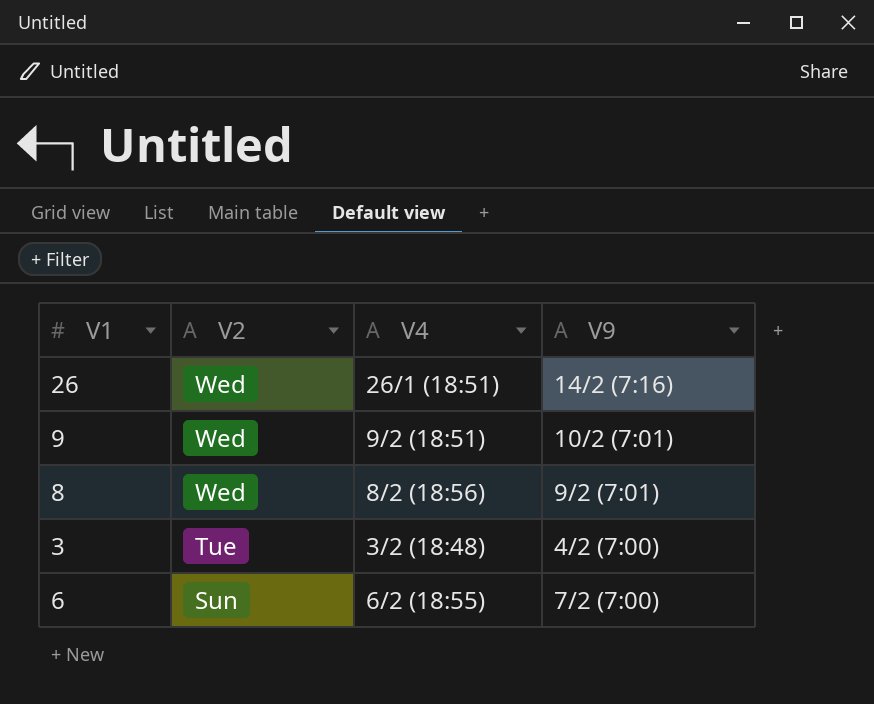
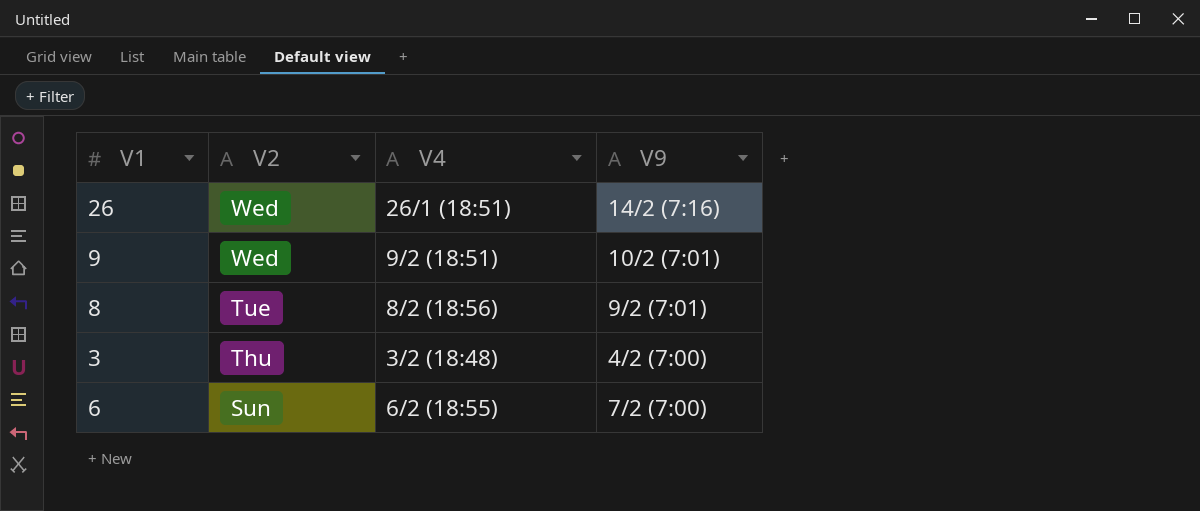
8 | V2: Wed -> Tue
3 | V2: Tue -> Thu

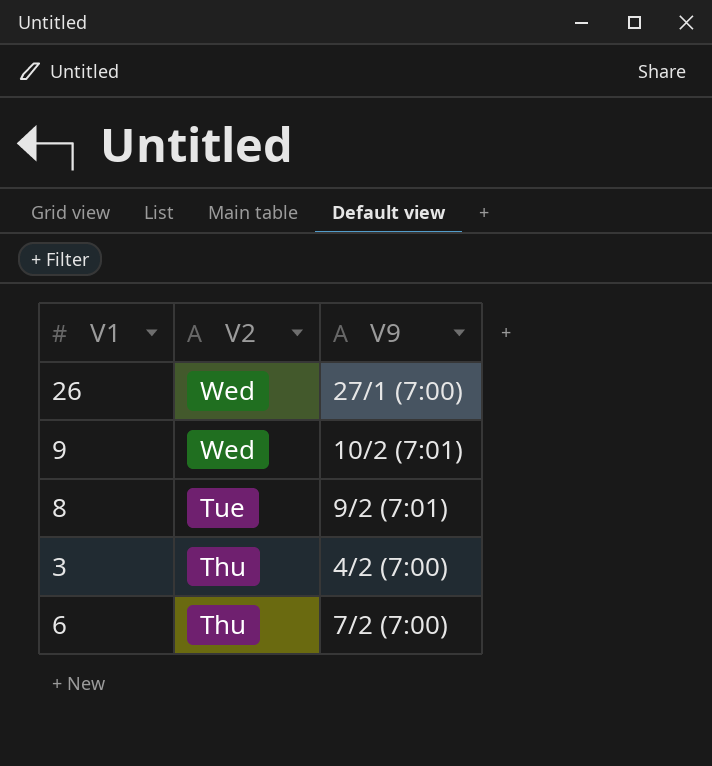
column V4 | position: 3 -> none
26 | V9: 14/2 (7:16) -> 27/1 (7:00)
6 | V2: Sun -> Thu

